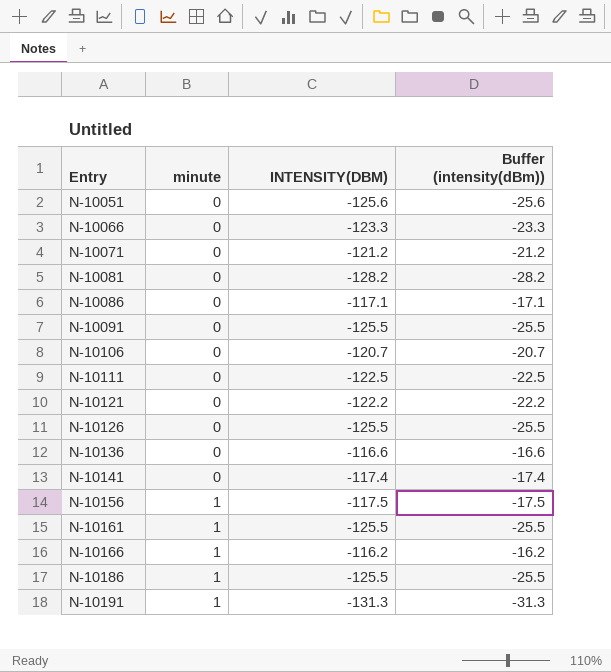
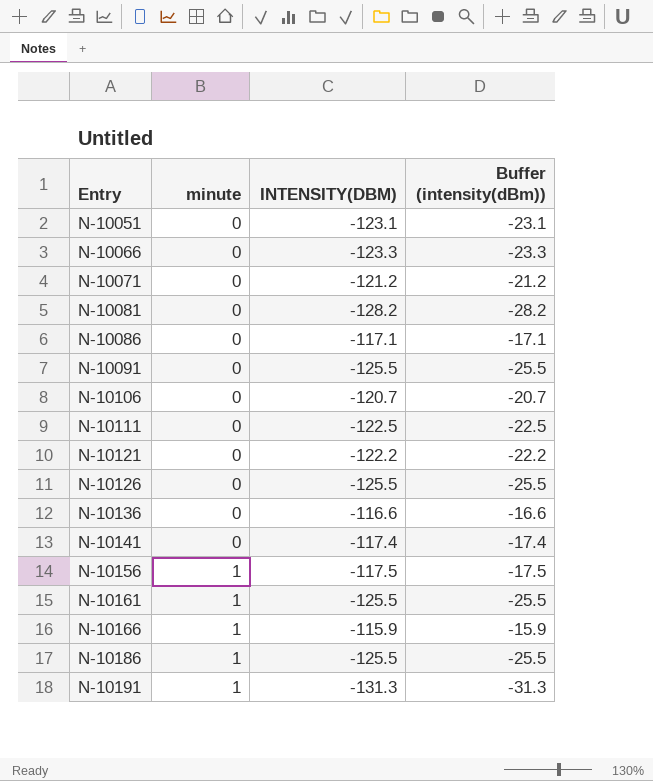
N-10051 | INTENSITY(DBM): -125.6 -> -123.1
N-10051 | Buffer (intensity(dBm)): -25.6 -> -23.1
N-10166 | INTENSITY(DBM): -116.2 -> -115.9
N-10166 | Buffer (intensity(dBm)): -16.2 -> -15.9

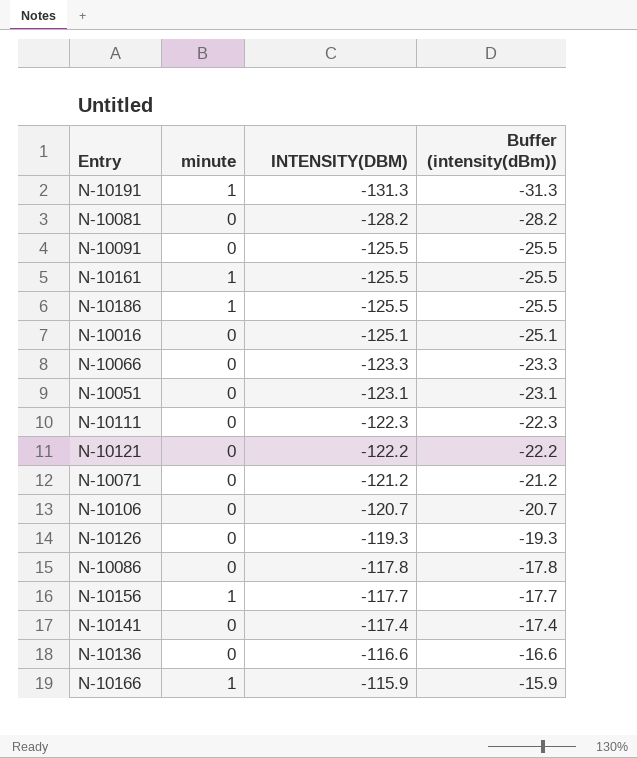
row order: Entry ascending -> INTENSITY(DBM) ascending
row N-10016: none -> 0 | -125.1 | -25.1
N-10111 | INTENSITY(DBM): -122.5 -> -122.3
N-10111 | Buffer (intensity(dBm)): -22.5 -> -22.3
N-10126 | INTENSITY(DBM): -125.5 -> -119.3
N-10126 | Buffer (intensity(dBm)): -25.5 -> -19.3
N-10086 | INTENSITY(DBM): -117.1 -> -117.8
N-10086 | Buffer (intensity(dBm)): -17.1 -> -17.8
N-10156 | INTENSITY(DBM): -117.5 -> -117.7
N-10156 | Buffer (intensity(dBm)): -17.5 -> -17.7

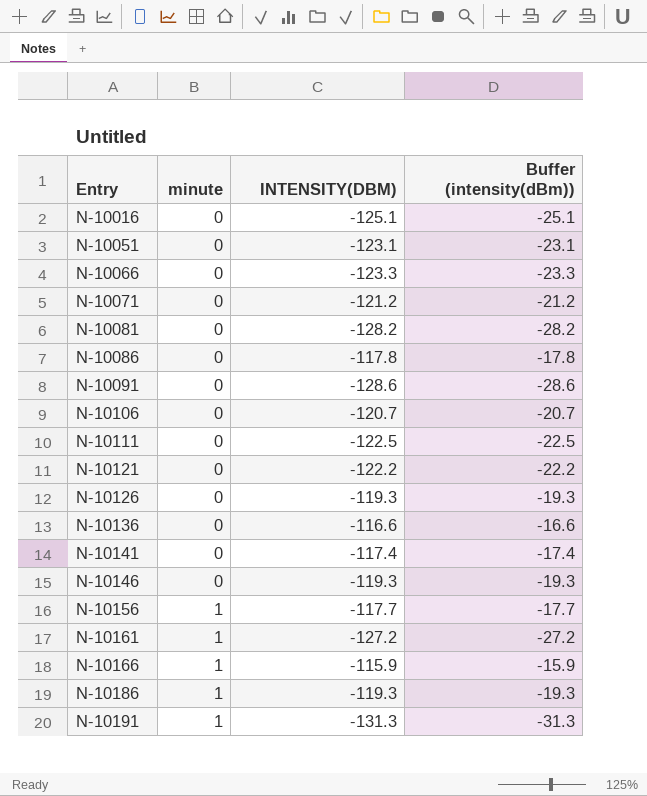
row order: INTENSITY(DBM) ascending -> Entry ascending
N-10091 | INTENSITY(DBM): -125.5 -> -128.6
N-10091 | Buffer (intensity(dBm)): -25.5 -> -28.6
N-10111 | INTENSITY(DBM): -122.3 -> -122.5
N-10111 | Buffer (intensity(dBm)): -22.3 -> -22.5
row N-10146: none -> 0 | -119.3 | -19.3
N-10161 | INTENSITY(DBM): -125.5 -> -127.2
N-10161 | Buffer (intensity(dBm)): -25.5 -> -27.2
N-10186 | INTENSITY(DBM): -125.5 -> -119.3
N-10186 | Buffer (intensity(dBm)): -25.5 -> -19.3

